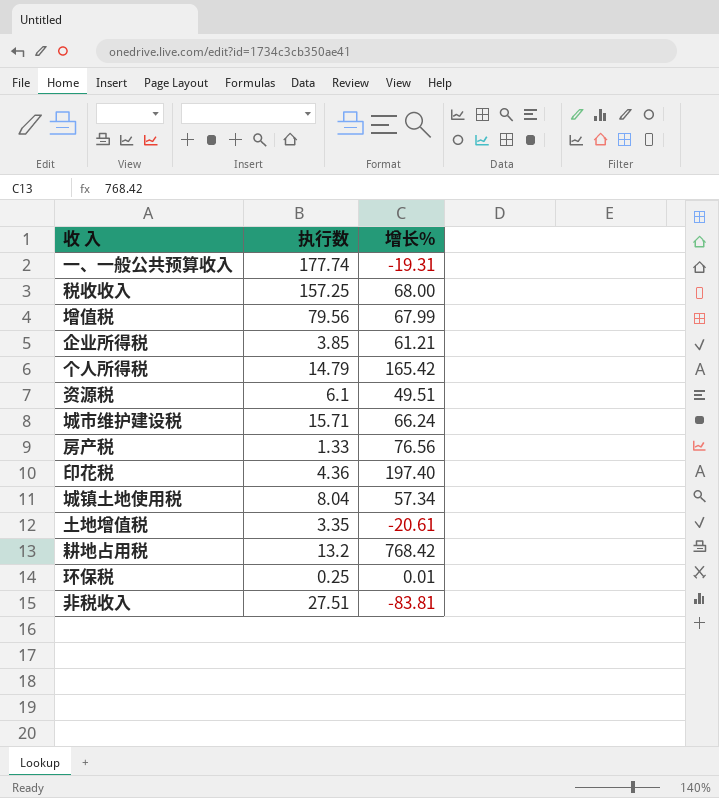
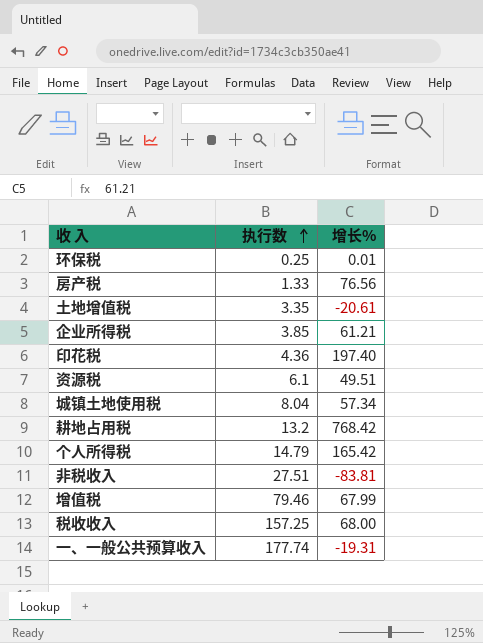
row order: none -> 执行数 ascending
row 城市维护建设税: 15.71 | 66.24 -> none
增值税 | 执行数: 79.56 -> 79.46

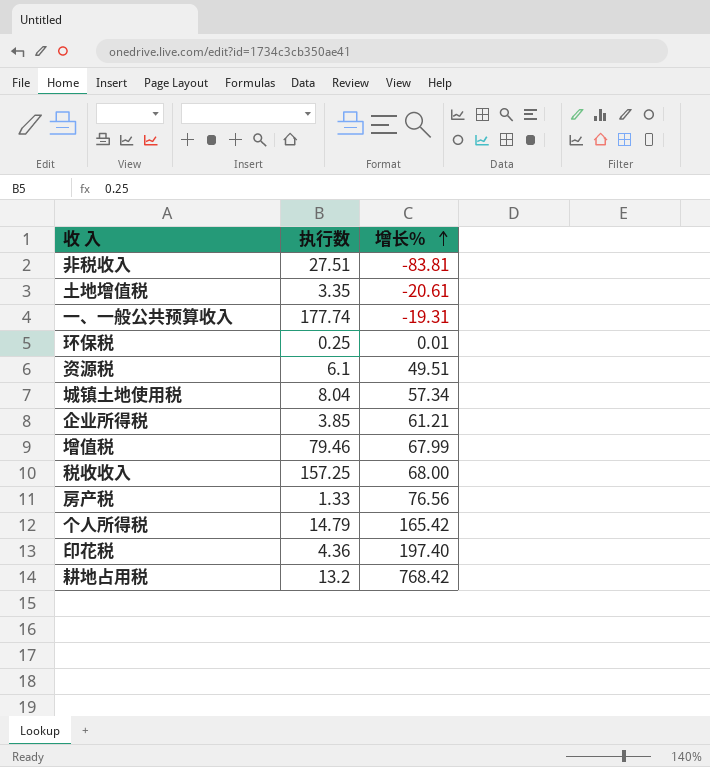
row order: 执行数 ascending -> 增长% ascending

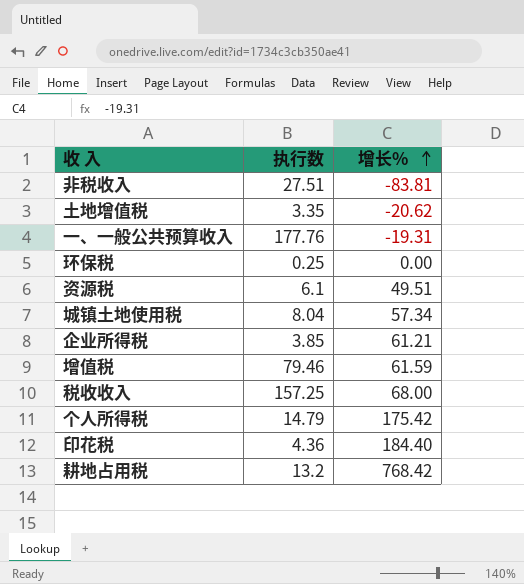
row 房产税: 1.33 | 76.56 -> none
土地增值税 | 增长%: -20.61 -> -20.62
一、一般公共预算收入 | 执行数: 177.74 -> 177.76
环保税 | 增长%: 0.01 -> 0.00
增值税 | 增长%: 67.99 -> 61.59
个人所得税 | 增长%: 165.42 -> 175.42
印花税 | 增长%: 197.40 -> 184.40

